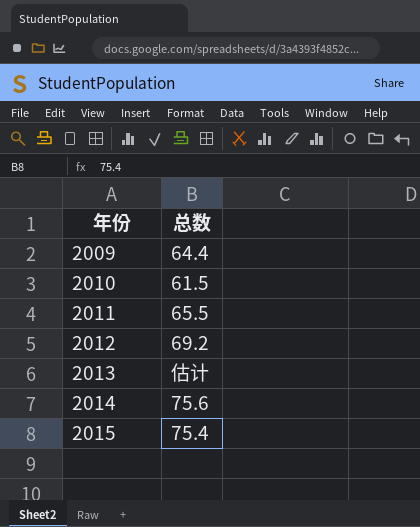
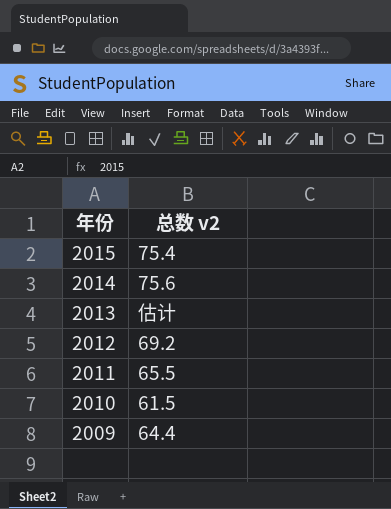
row order: 年份 ascending -> 年份 descending
column name: 总数 -> 总数 v2

